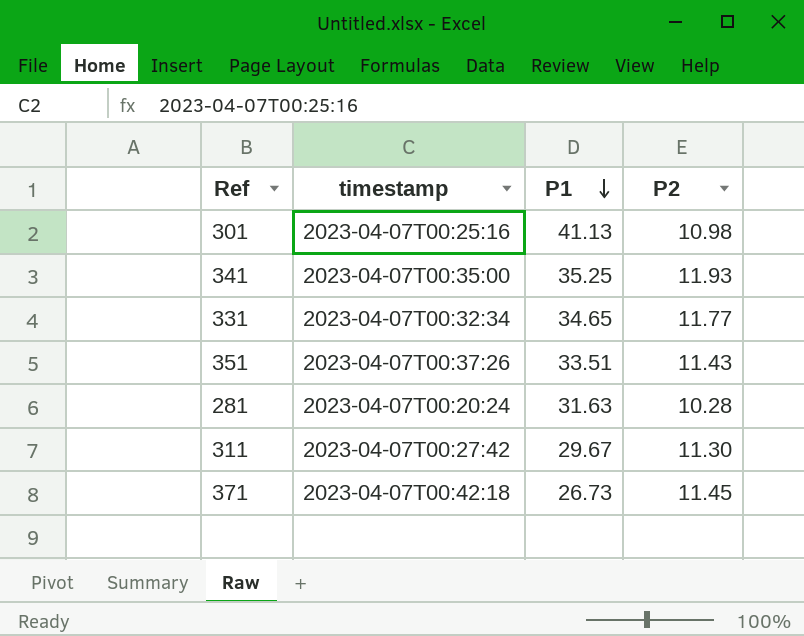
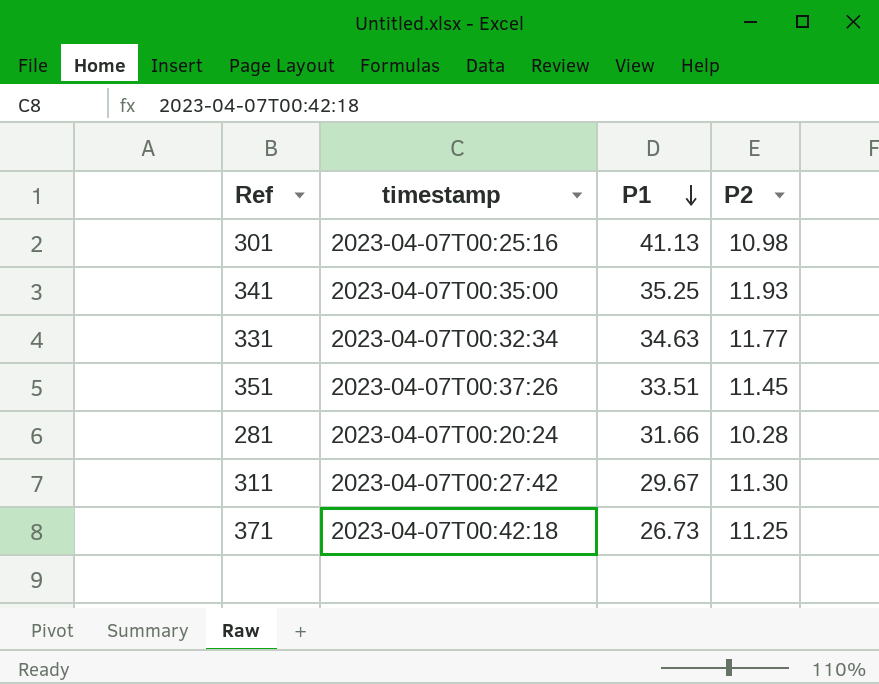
331 | P1: 34.65 -> 34.63
351 | P2: 11.43 -> 11.45
281 | P1: 31.63 -> 31.66
371 | P2: 11.45 -> 11.25

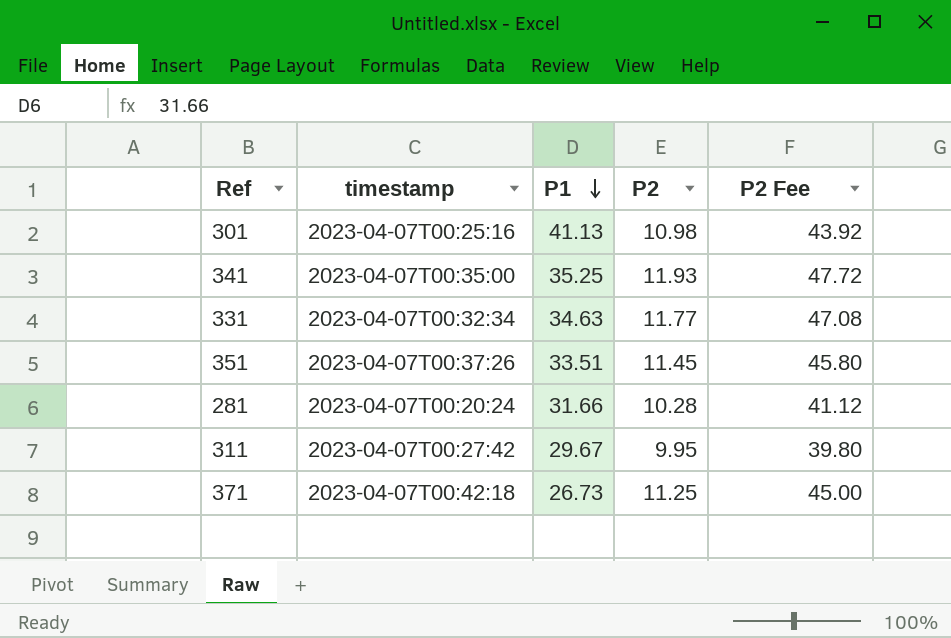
column P2 Fee | formula: none -> [P2] * 4
311 | P2: 11.30 -> 9.95

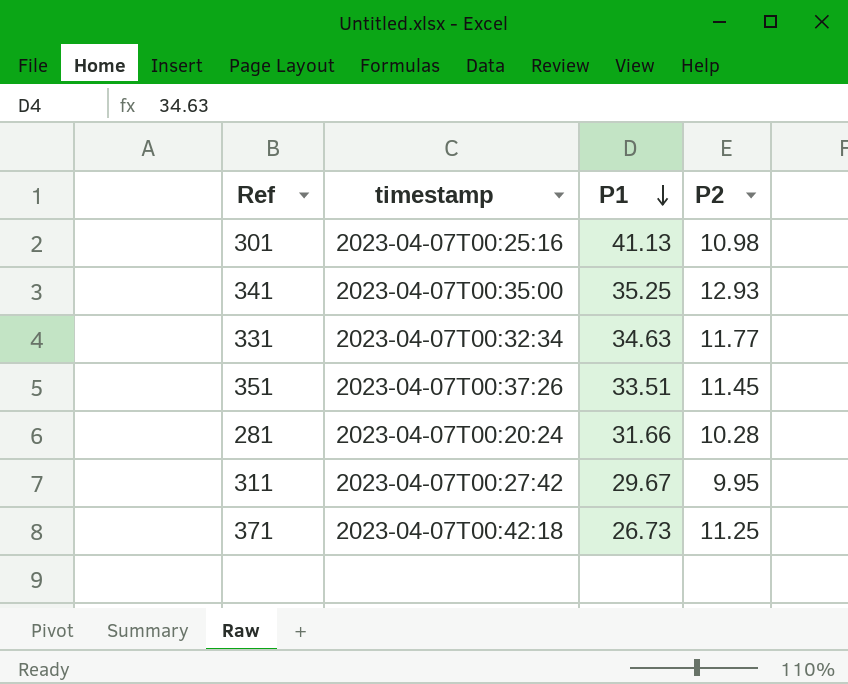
column P2 Fee | formula: [P2] * 4 -> none
341 | P2: 11.93 -> 12.93

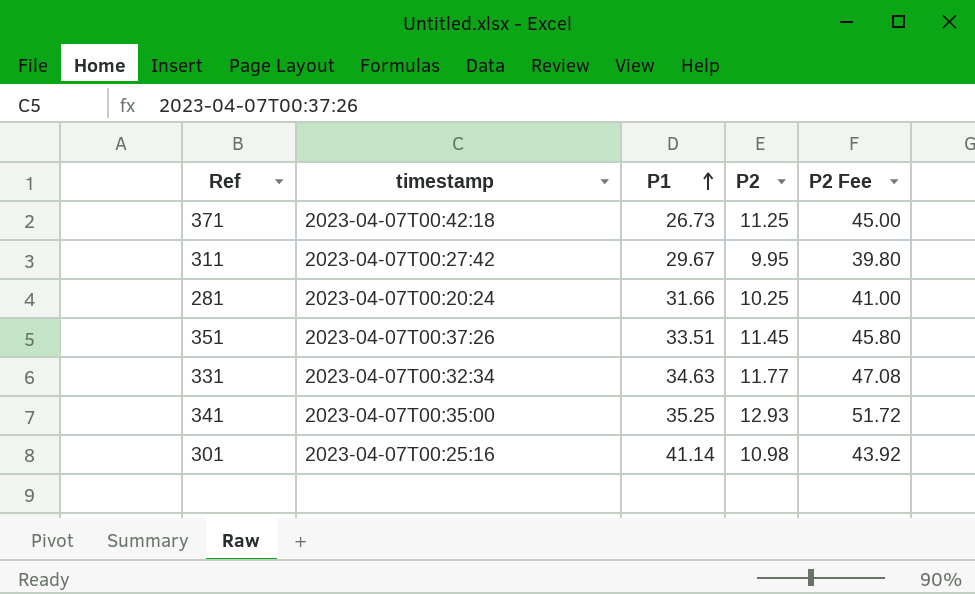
row order: P1 descending -> P1 ascending
column P2 Fee | formula: none -> [P2] * 4
281 | P2: 10.28 -> 10.25
301 | P1: 41.13 -> 41.14

